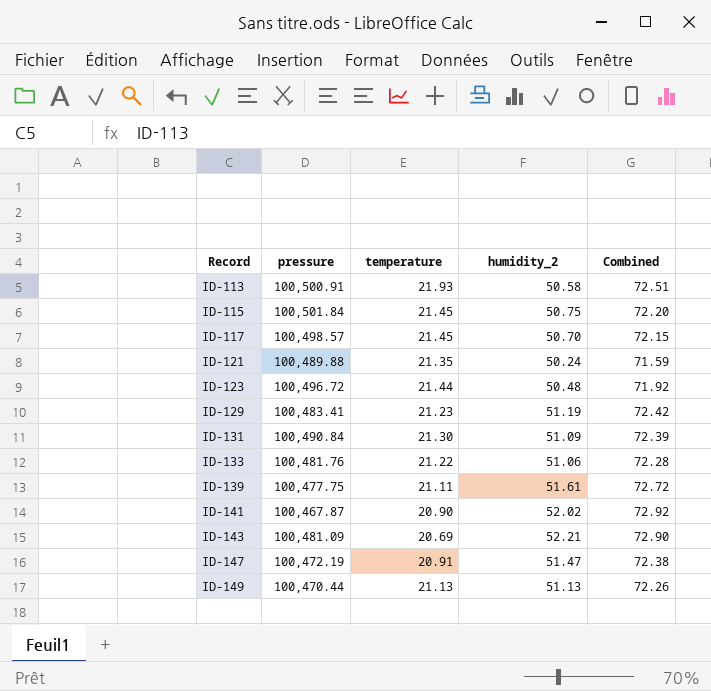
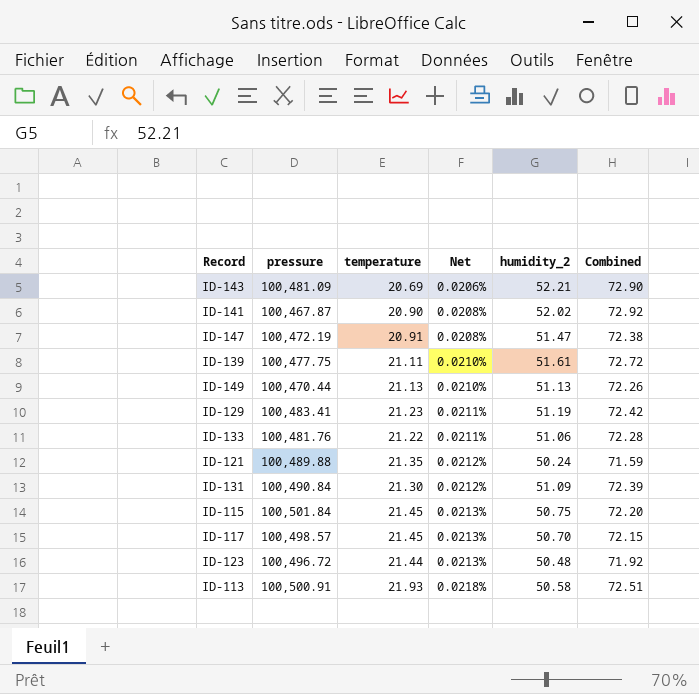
row order: Record ascending -> Net ascending
column Net | formula: none -> [temperature] / [pressure]

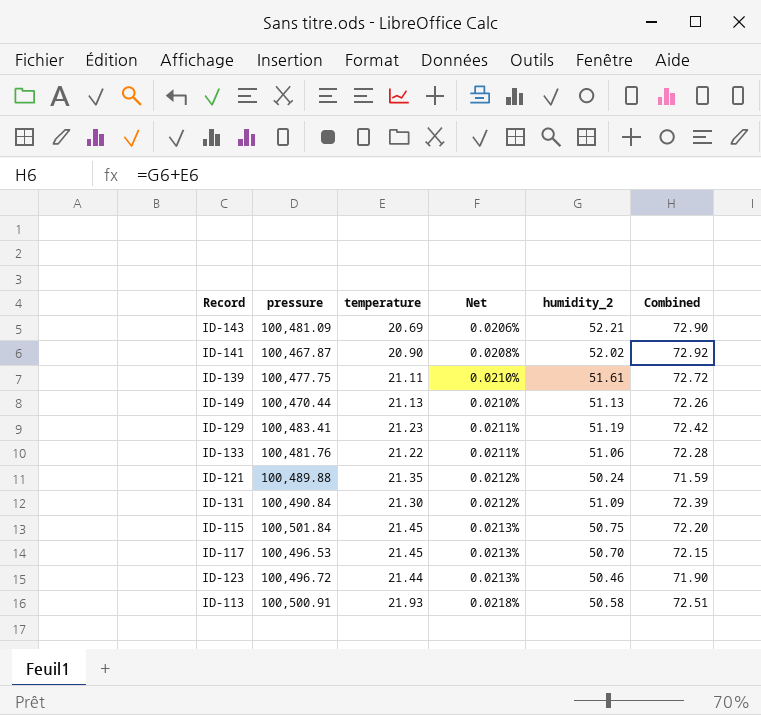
row ID-147: 100,472.19 | 20.91 | 0.0208% | 51.47 | 72.38 -> none
ID-117 | pressure: 100,498.57 -> 100,496.53
ID-123 | humidity_2: 50.48 -> 50.46
ID-123 | Combined: 71.92 -> 71.90

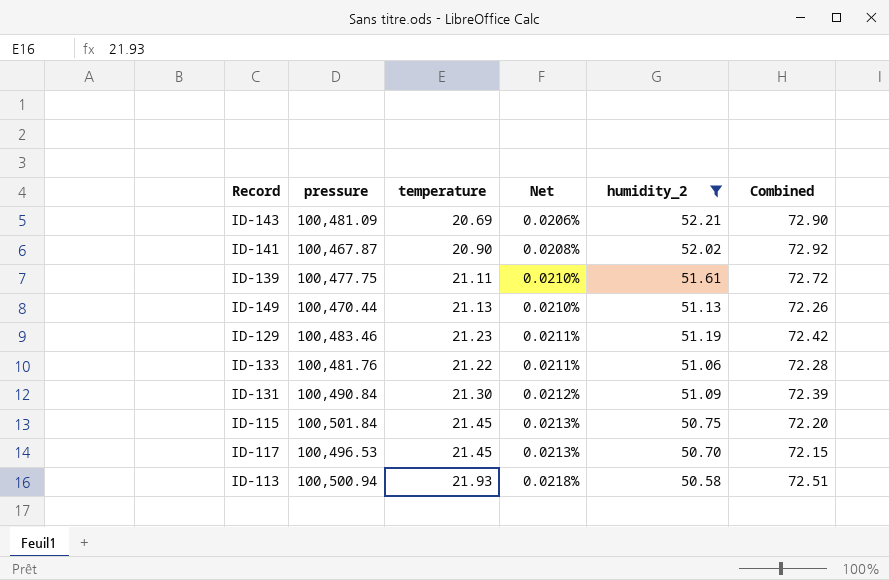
filter: none -> humidity_2 >= 50.58
ID-129 | pressure: 100,483.41 -> 100,483.46
ID-113 | pressure: 100,500.91 -> 100,500.94

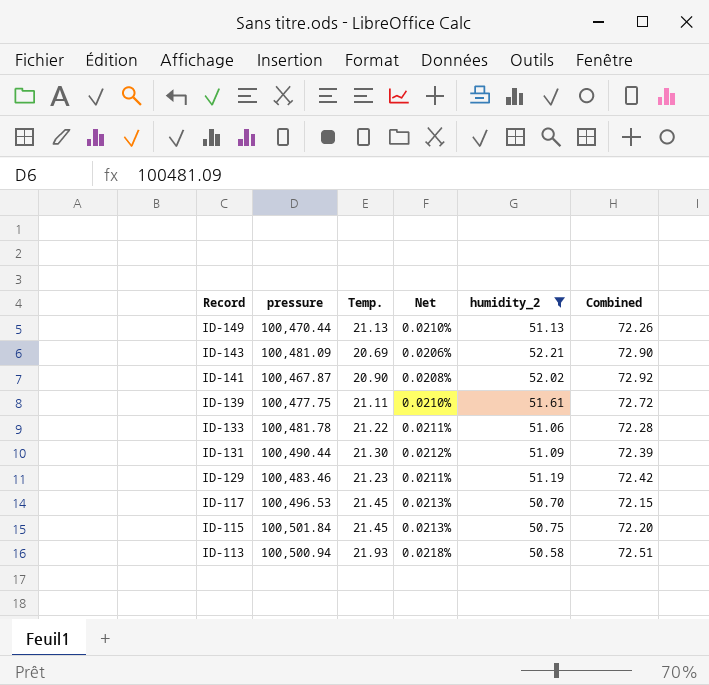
row order: Net ascending -> Record descending
column name: temperature -> Temp.
ID-133 | pressure: 100,481.76 -> 100,481.78
ID-131 | pressure: 100,490.84 -> 100,490.44

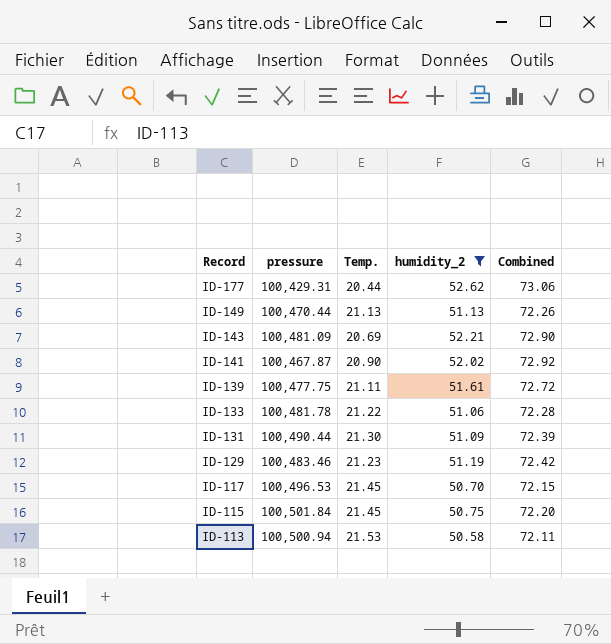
column Net | formula: [Temp.] / [pressure] -> none
row ID-177: none -> 100,429.31 | 20.44 | 52.62 | 73.06
ID-113 | Temp.: 21.93 -> 21.53
ID-113 | Combined: 72.51 -> 72.11

